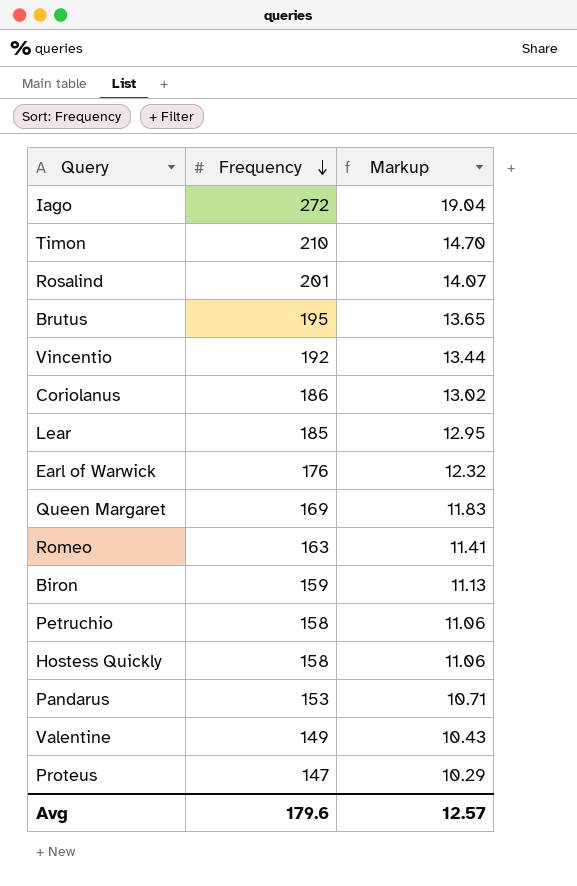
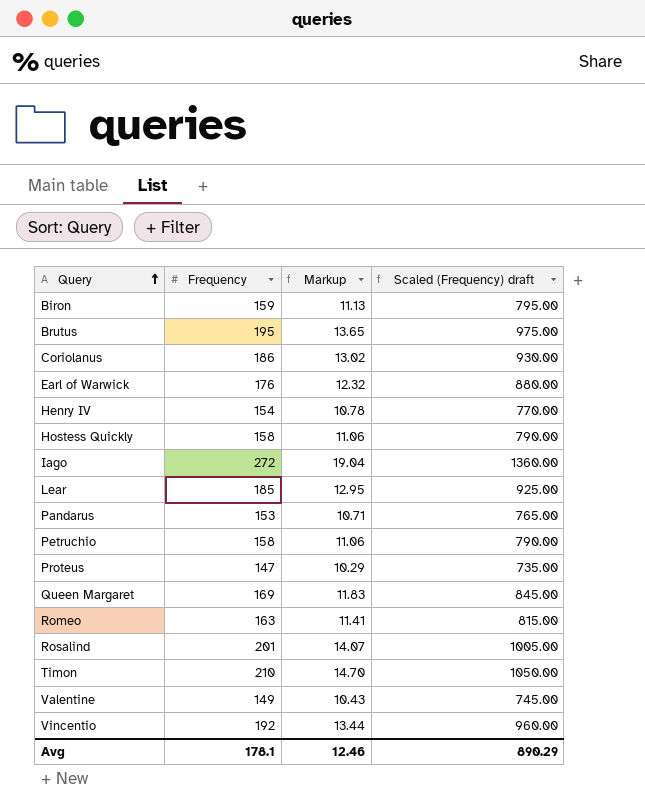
row order: Frequency descending -> Query ascending
column Scaled (Frequency) draft | formula: none -> [Frequency] * 5
row Henry IV: none -> 154 | 10.78 | 770.00
Avg | Frequency: 179.6 -> 178.1
Avg | Markup: 12.57 -> 12.46

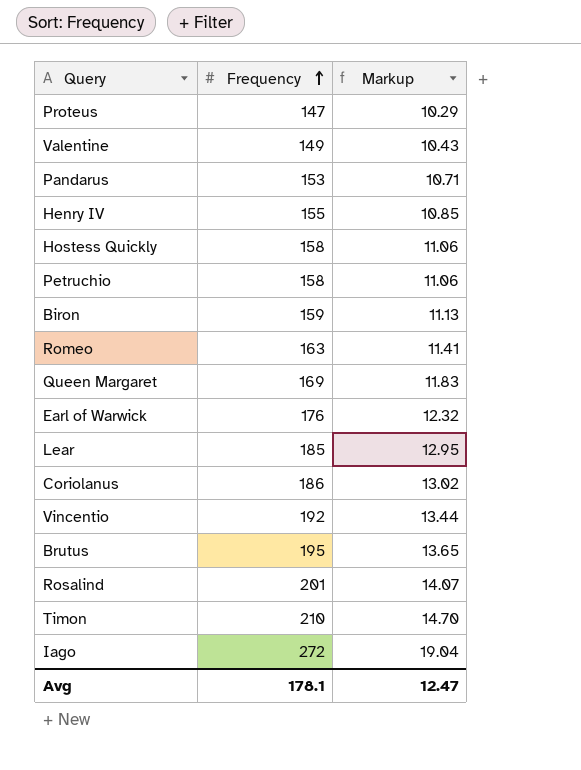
row order: Query ascending -> Frequency ascending
column Scaled (Frequency) draft | formula: [Frequency] * 5 -> none
Henry IV | Frequency: 154 -> 155
Henry IV | Markup: 10.78 -> 10.85
Avg | Markup: 12.46 -> 12.47

